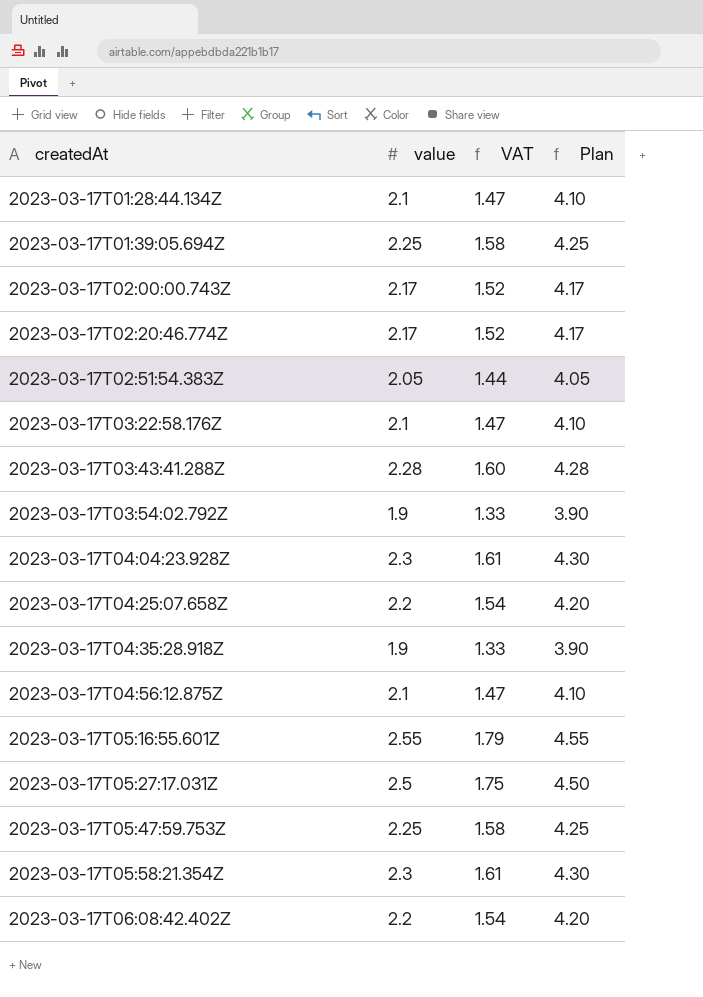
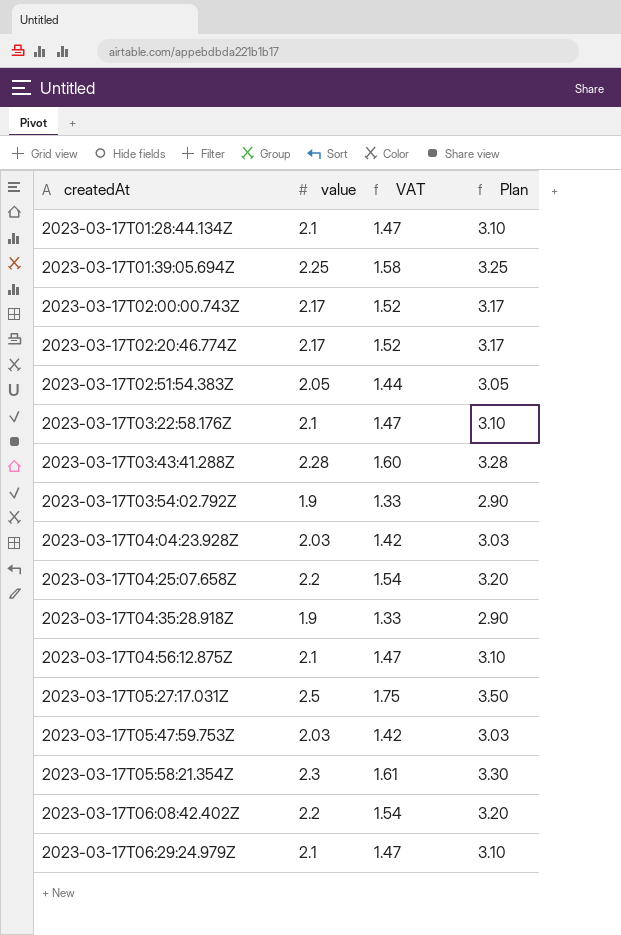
column Plan | formula: [value] + 2 -> [value] + 1
row 2023-03-17T05:16:55.601Z: 2.55 | 1.79 | 4.55 -> none
2023-03-17T04:04:23.928Z | value: 2.3 -> 2.03
2023-03-17T04:04:23.928Z | VAT: 1.61 -> 1.42
2023-03-17T05:47:59.753Z | value: 2.25 -> 2.03
2023-03-17T05:47:59.753Z | VAT: 1.58 -> 1.42
row 2023-03-17T06:29:24.979Z: none -> 2.1 | 1.47 | 3.10

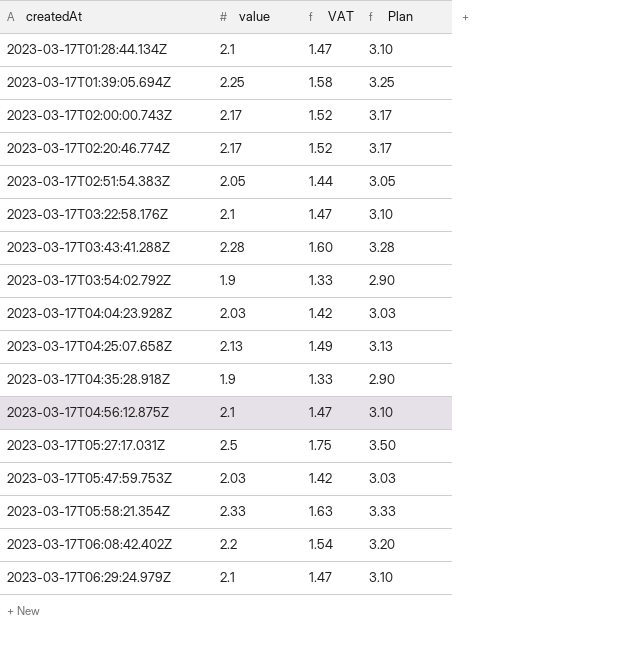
2023-03-17T04:25:07.658Z | value: 2.2 -> 2.13
2023-03-17T04:25:07.658Z | VAT: 1.54 -> 1.49
2023-03-17T04:25:07.658Z | Plan: 3.20 -> 3.13
2023-03-17T05:58:21.354Z | value: 2.3 -> 2.33
2023-03-17T05:58:21.354Z | VAT: 1.61 -> 1.63
2023-03-17T05:58:21.354Z | Plan: 3.30 -> 3.33

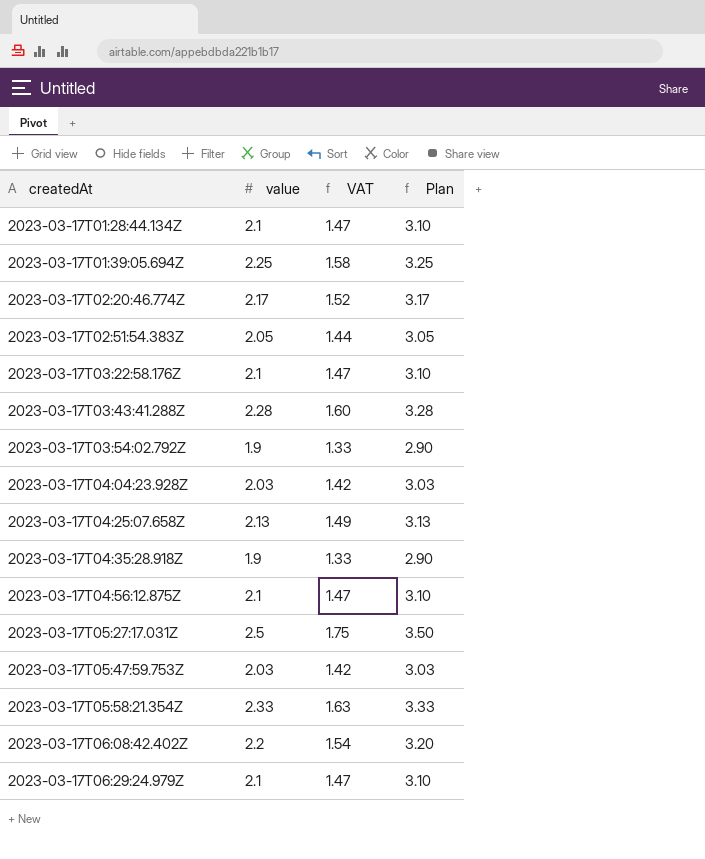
row 2023-03-17T02:00:00.743Z: 2.17 | 1.52 | 3.17 -> none

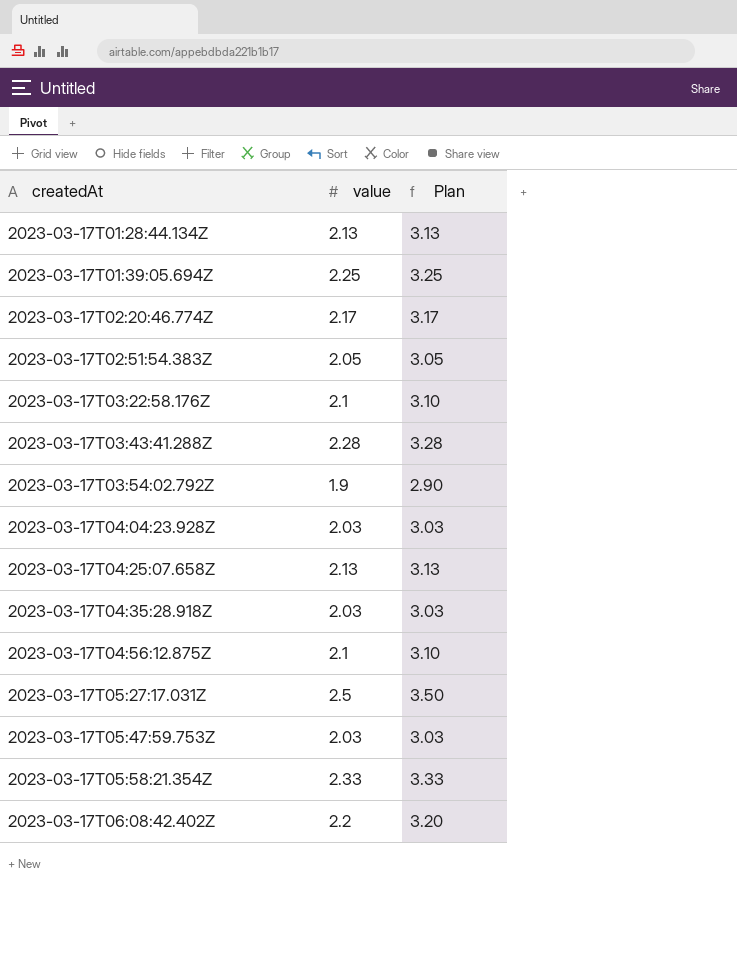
column VAT | formula: [value] * 0.7 -> none
row 2023-03-17T06:29:24.979Z: 2.1 | 1.47 | 3.10 -> none
2023-03-17T01:28:44.134Z | value: 2.1 -> 2.13
2023-03-17T01:28:44.134Z | Plan: 3.10 -> 3.13
2023-03-17T04:35:28.918Z | value: 1.9 -> 2.03
2023-03-17T04:35:28.918Z | Plan: 2.90 -> 3.03

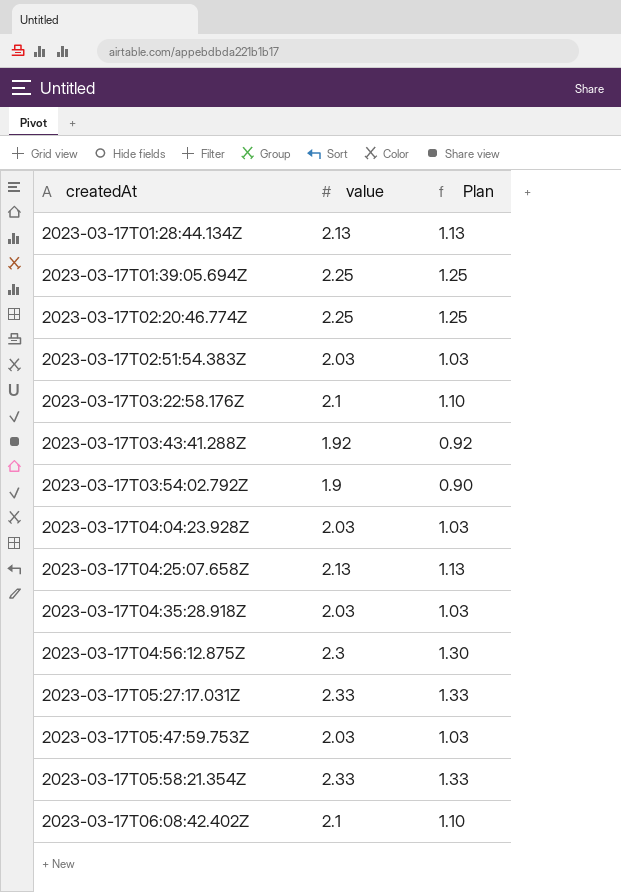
column Plan | formula: [value] + 1 -> [value] - 1
2023-03-17T02:20:46.774Z | value: 2.17 -> 2.25
2023-03-17T02:51:54.383Z | value: 2.05 -> 2.03
2023-03-17T03:43:41.288Z | value: 2.28 -> 1.92
2023-03-17T04:56:12.875Z | value: 2.1 -> 2.3
2023-03-17T05:27:17.031Z | value: 2.5 -> 2.33
2023-03-17T06:08:42.402Z | value: 2.2 -> 2.1

